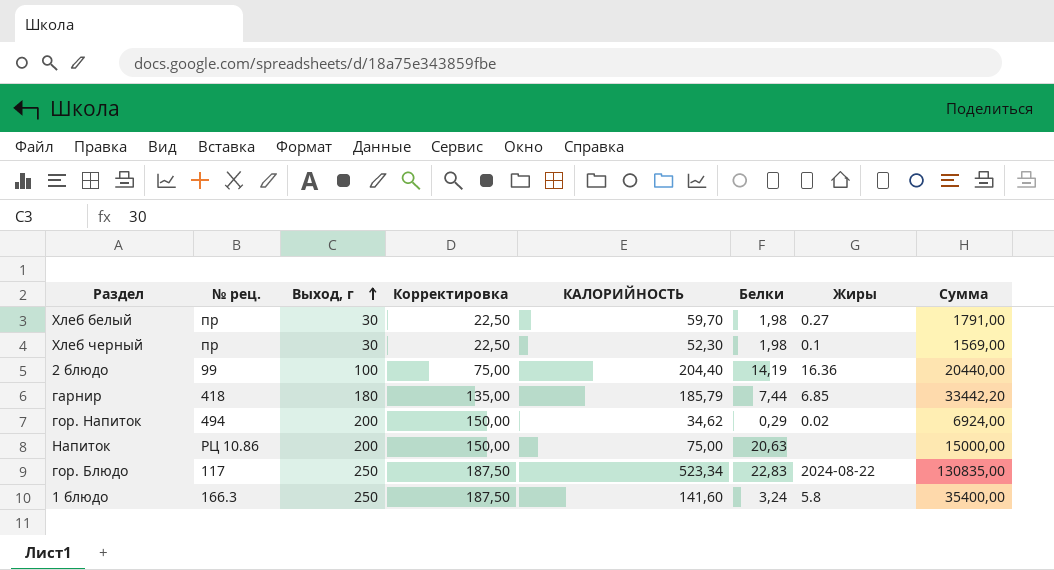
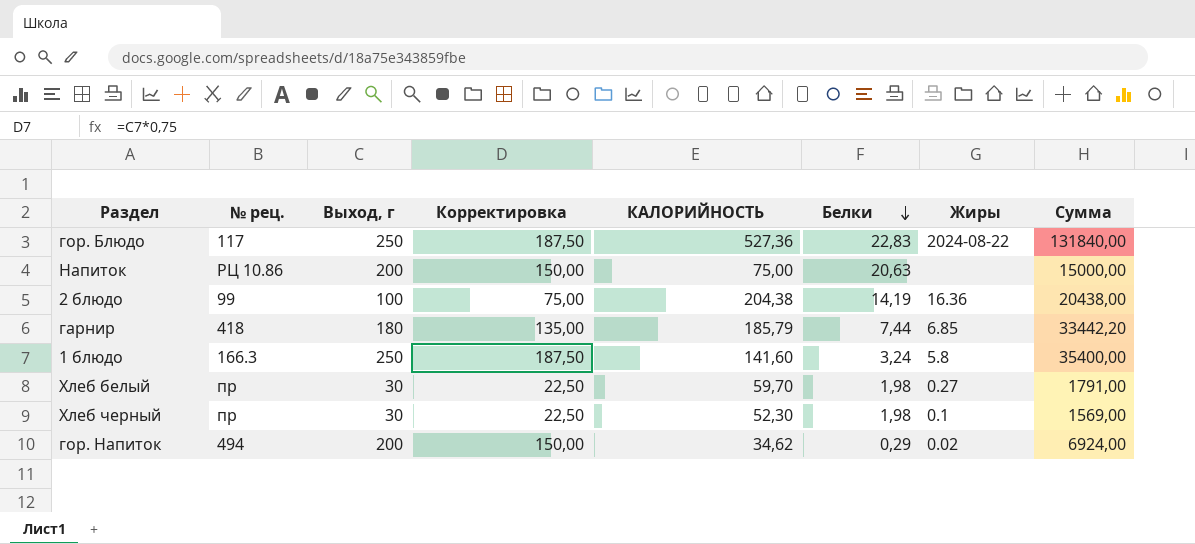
row order: Выход, г ascending -> Белки descending
гор. Блюдо | КАЛОРИЙНОСТЬ: 523,34 -> 527,36
гор. Блюдо | Сумма: 130835,00 -> 131840,00
2 блюдо | КАЛОРИЙНОСТЬ: 204,40 -> 204,38
2 блюдо | Сумма: 20440,00 -> 20438,00

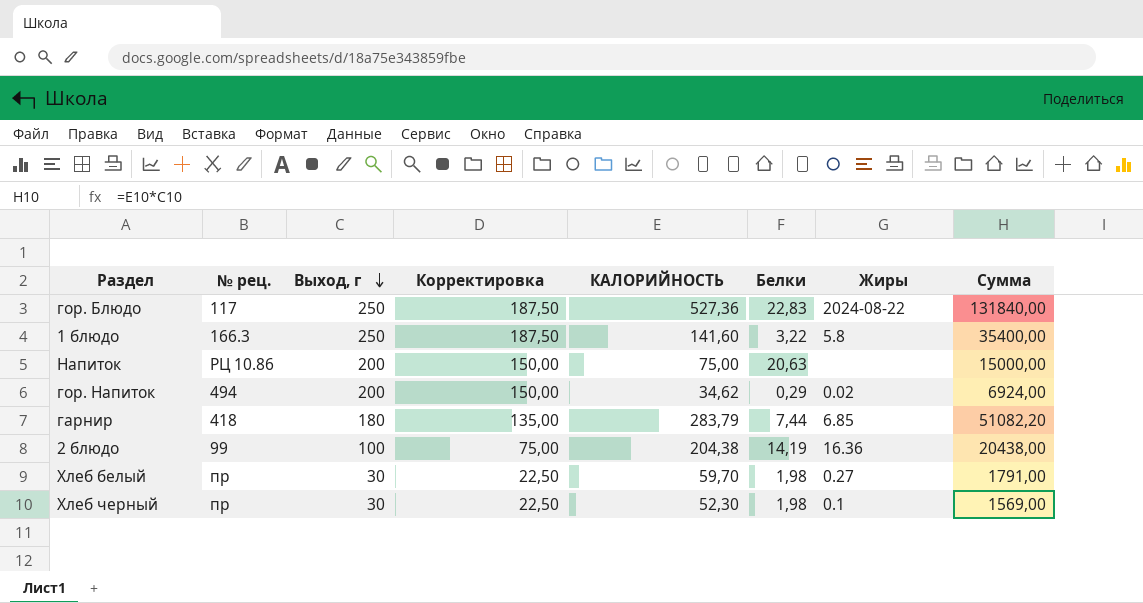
row order: Белки descending -> Выход, г descending
1 блюдо | Белки: 3,24 -> 3,22
гарнир | КАЛОРИЙНОСТЬ: 185,79 -> 283,79
гарнир | Сумма: 33442,20 -> 51082,20

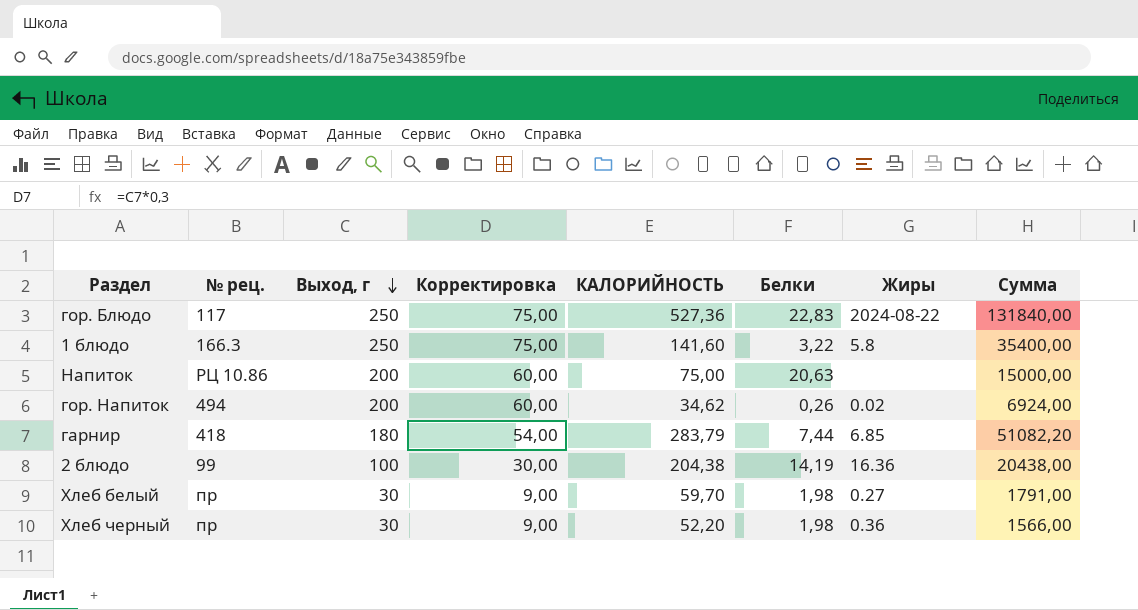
column Корректировка | formula: [Выход, г] * 0,75 -> [Выход, г] * 0,3
гор. Напиток | Белки: 0,29 -> 0,26
Хлеб черный | КАЛОРИЙНОСТЬ: 52,30 -> 52,20
Хлеб черный | Жиры: 0.1 -> 0.36
Хлеб черный | Сумма: 1569,00 -> 1566,00

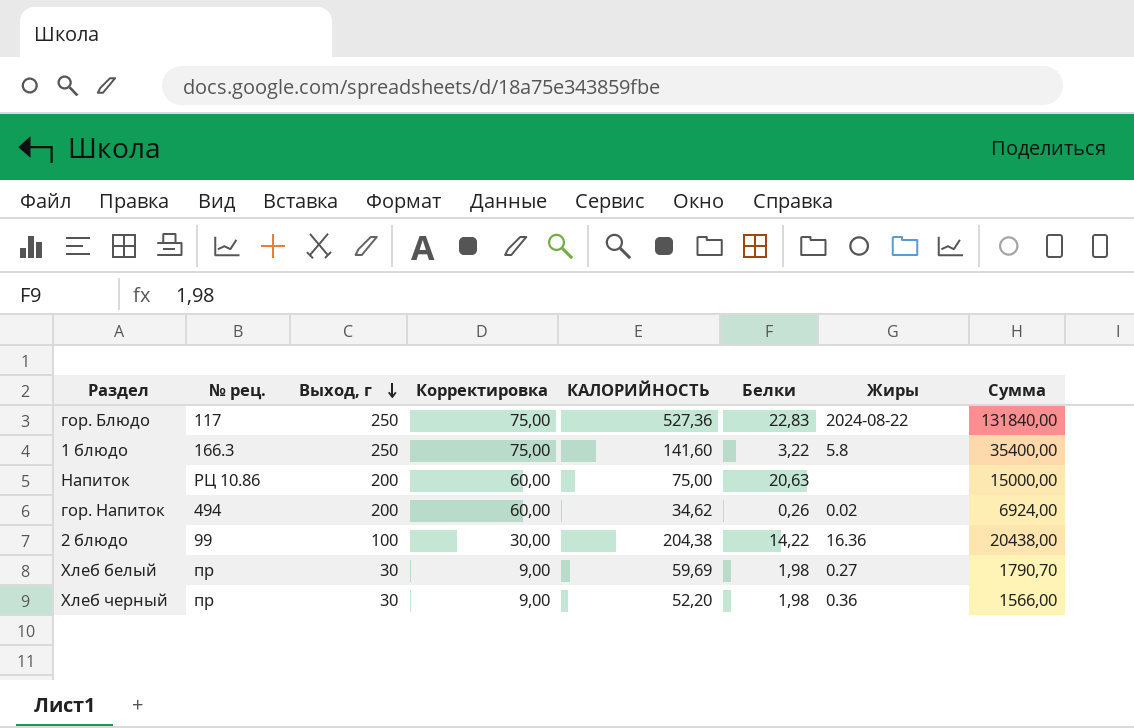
row гарнир: 418 | 180 | 54,00 | 283,79 | 7,44 | 6.85 | 51082,20 -> none
2 блюдо | Белки: 14,19 -> 14,22
Хлеб белый | КАЛОРИЙНОСТЬ: 59,70 -> 59,69
Хлеб белый | Сумма: 1791,00 -> 1790,70

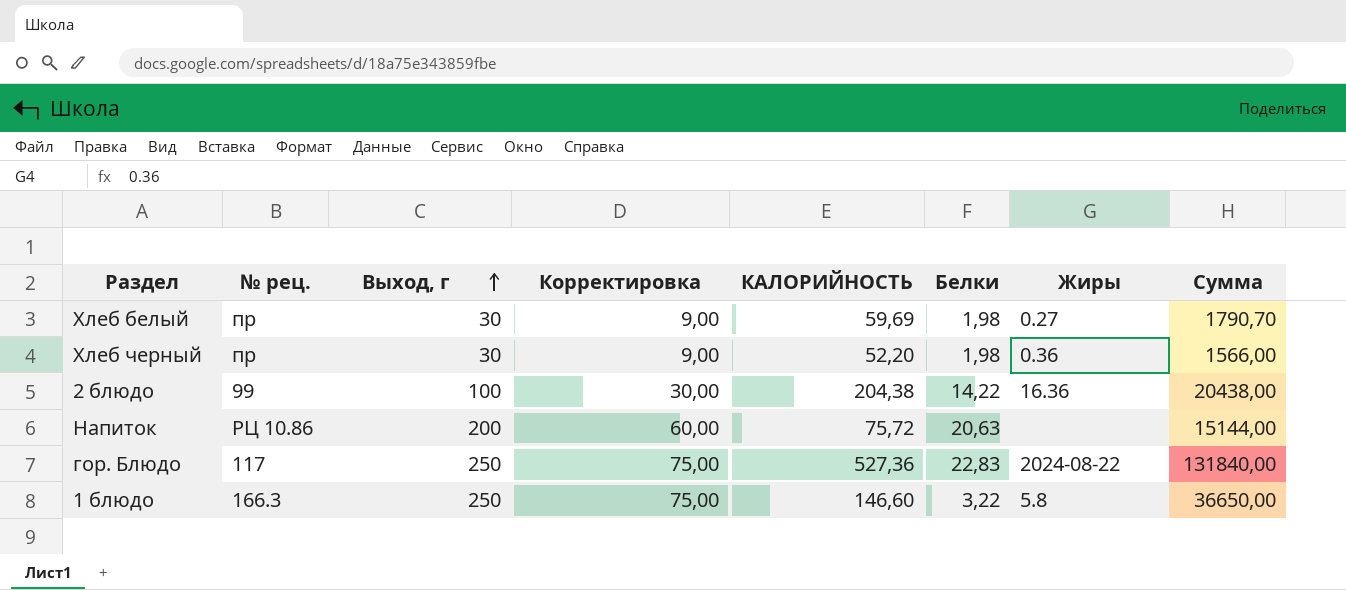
row order: Выход, г descending -> Выход, г ascending
row гор. Напиток: 494 | 200 | 60,00 | 34,62 | 0,26 | 0.02 | 6924,00 -> none
Напиток | КАЛОРИЙНОСТЬ: 75,00 -> 75,72
Напиток | Сумма: 15000,00 -> 15144,00
1 блюдо | КАЛОРИЙНОСТЬ: 141,60 -> 146,60
1 блюдо | Сумма: 35400,00 -> 36650,00

